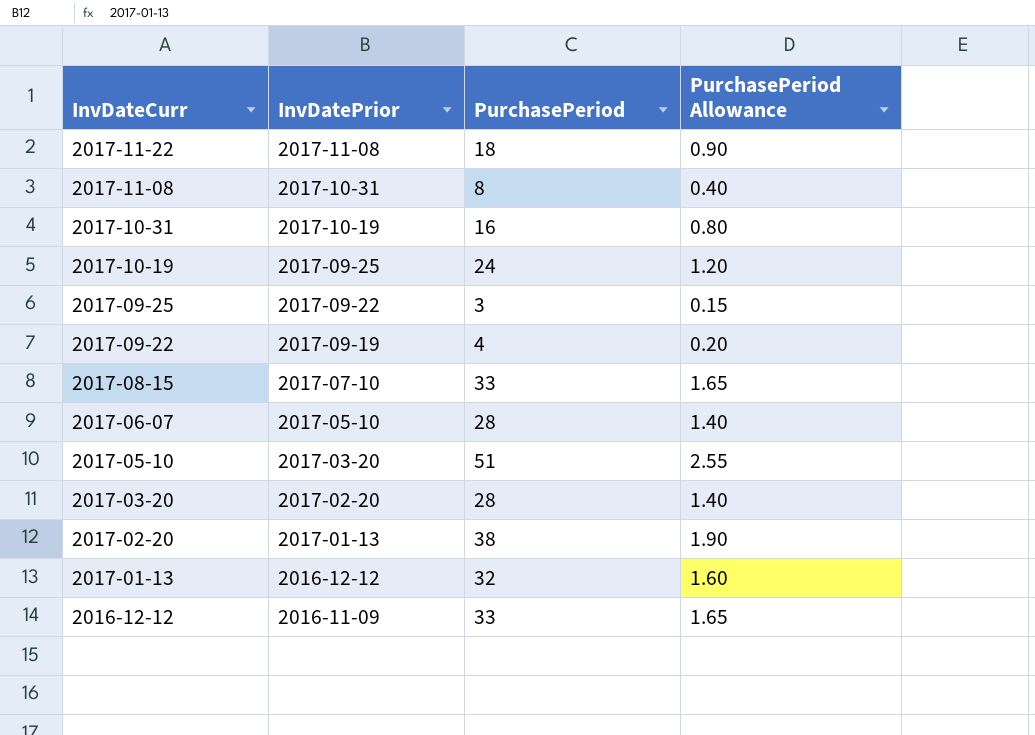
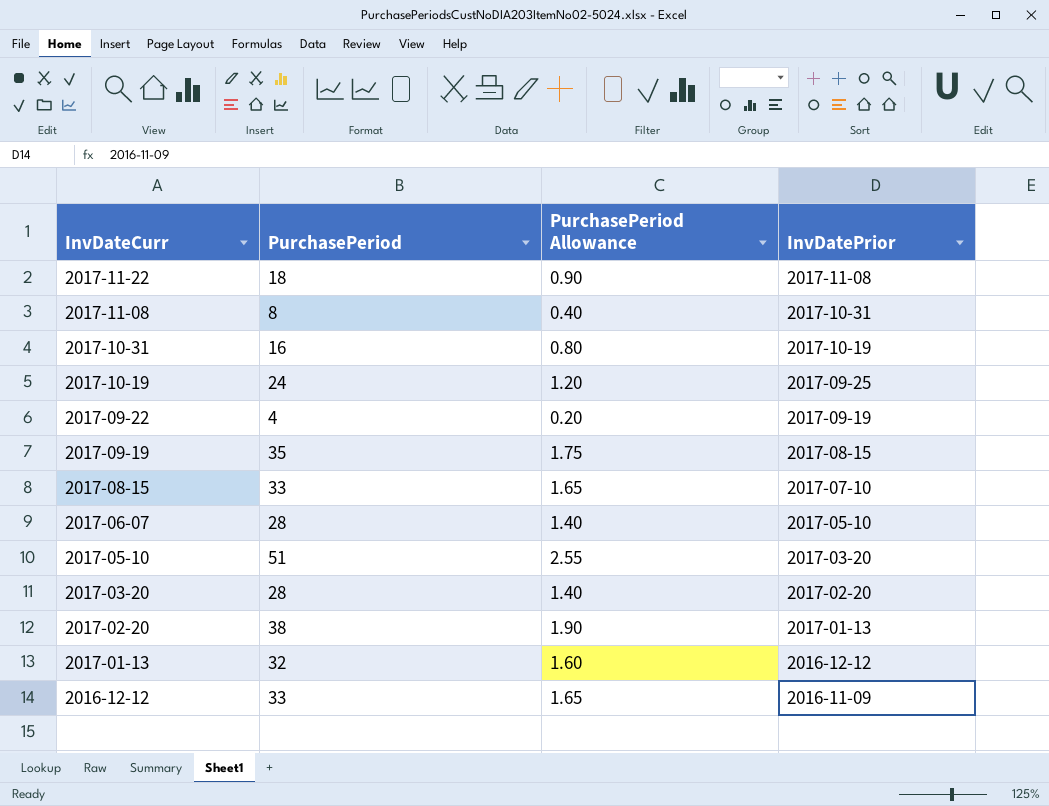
column InvDatePrior | position: 2 -> 4
row 2017-09-25: 2017-09-22 | 3 | 0.15 -> none
row 2017-09-19: none -> 35 | 1.75 | 2017-08-15

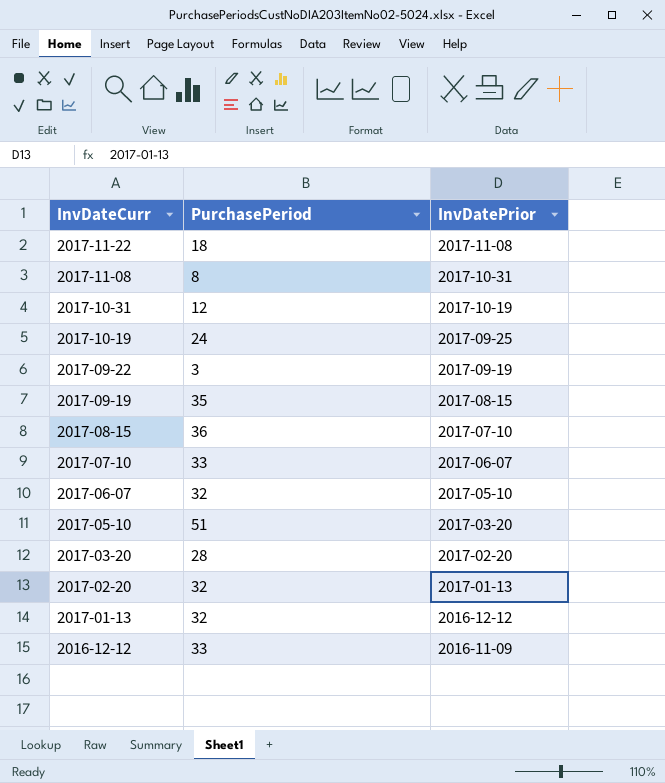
column PurchasePeriod Allowance | formula: [PurchasePeriod] * 0.05 -> none
2017-10-31 | PurchasePeriod: 16 -> 12
2017-09-22 | PurchasePeriod: 4 -> 3
2017-08-15 | PurchasePeriod: 33 -> 36
row 2017-07-10: none -> 33 | 2017-06-07
2017-06-07 | PurchasePeriod: 28 -> 32
2017-02-20 | PurchasePeriod: 38 -> 32

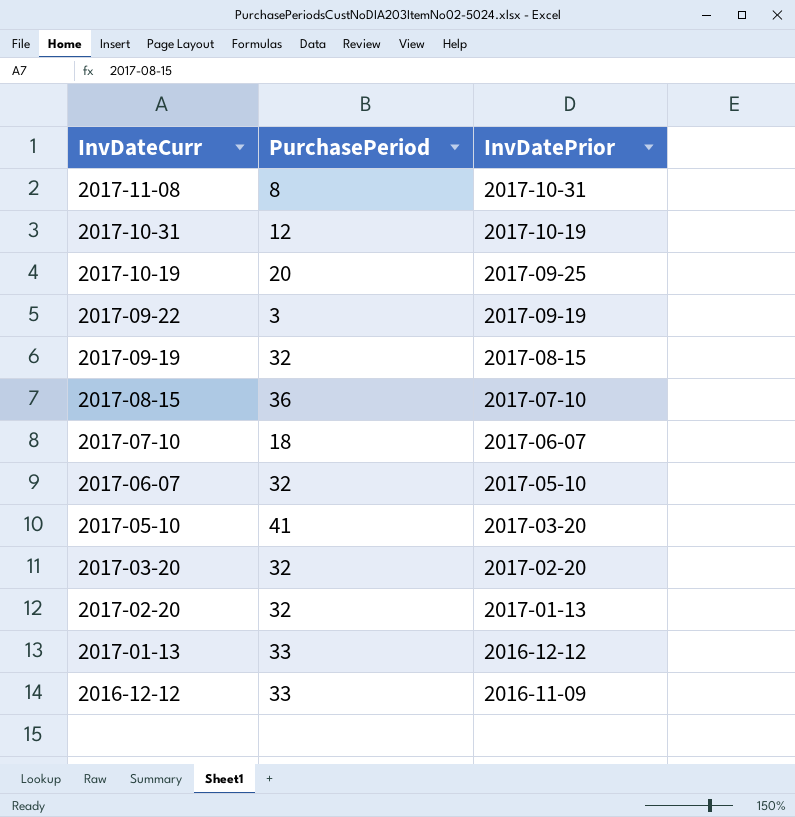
row 2017-11-22: 18 | 2017-11-08 -> none
2017-10-19 | PurchasePeriod: 24 -> 20
2017-09-19 | PurchasePeriod: 35 -> 32
2017-07-10 | PurchasePeriod: 33 -> 18
2017-05-10 | PurchasePeriod: 51 -> 41
2017-03-20 | PurchasePeriod: 28 -> 32
2017-01-13 | PurchasePeriod: 32 -> 33

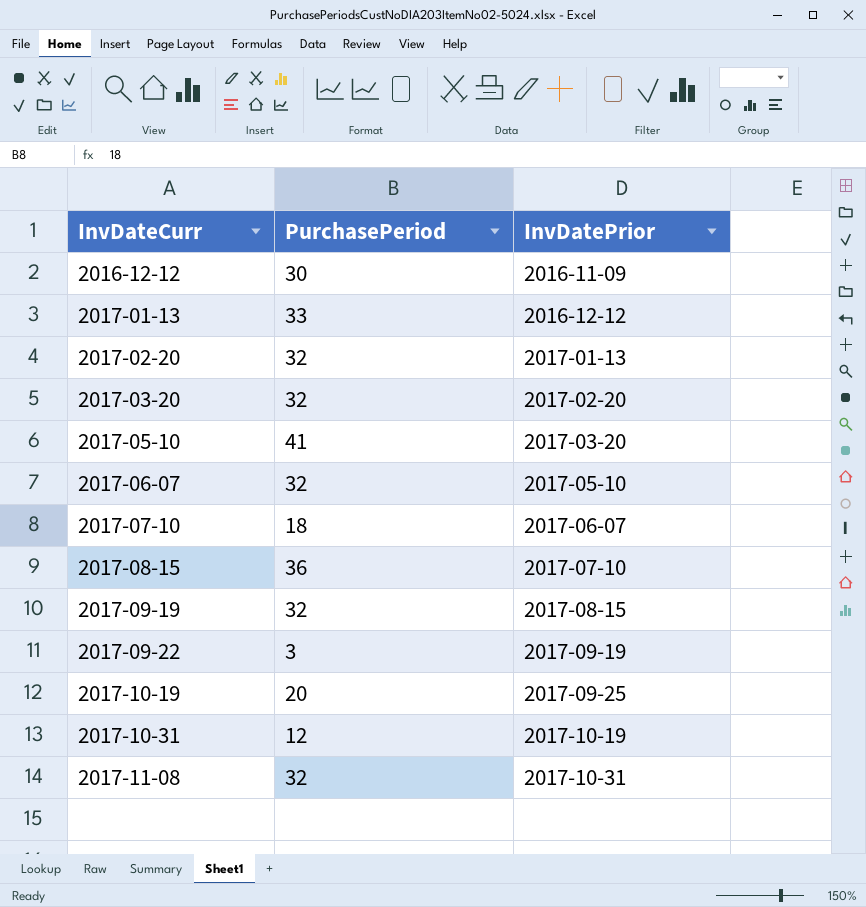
row order: InvDateCurr descending -> InvDateCurr ascending
2016-12-12 | PurchasePeriod: 33 -> 30
2017-11-08 | PurchasePeriod: 8 -> 32

